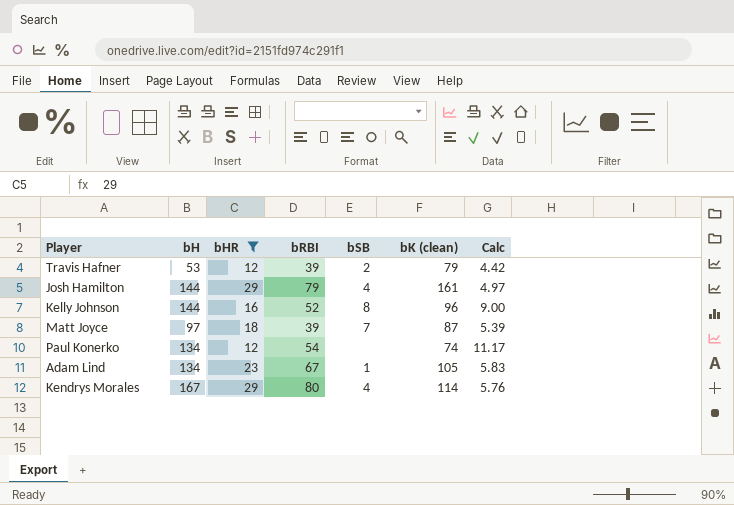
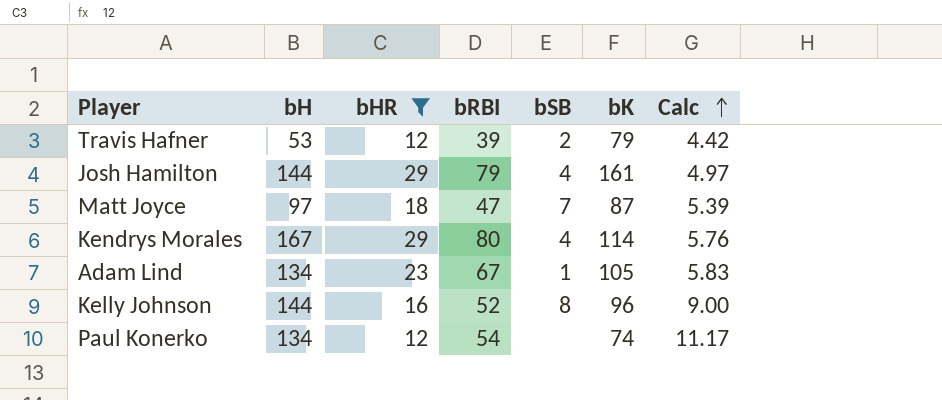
row order: none -> Calc ascending
column name: bK (clean) -> bK
Matt Joyce | bRBI: 39 -> 47

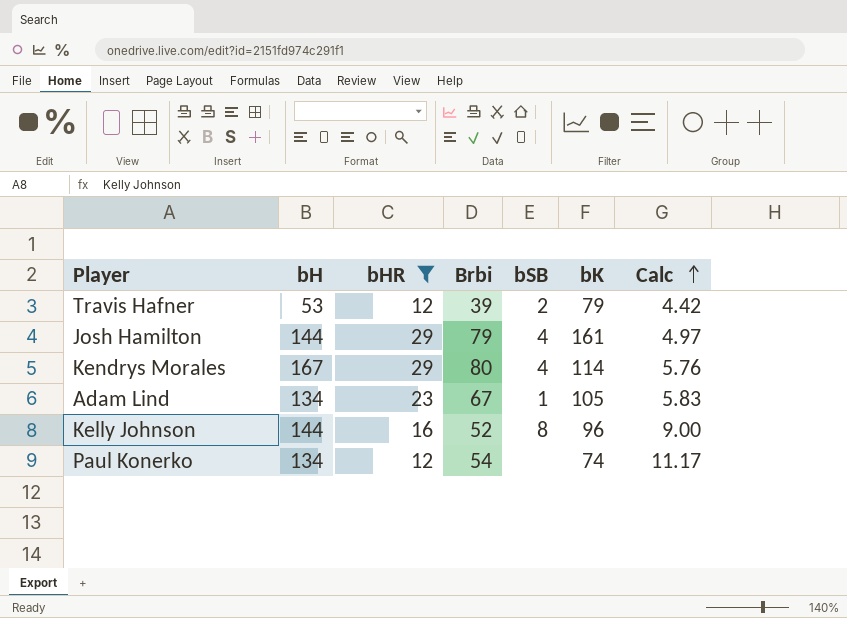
column name: bRBI -> Brbi
row Matt Joyce: 97 | 18 | 47 | 7 | 87 | 5.39 -> none

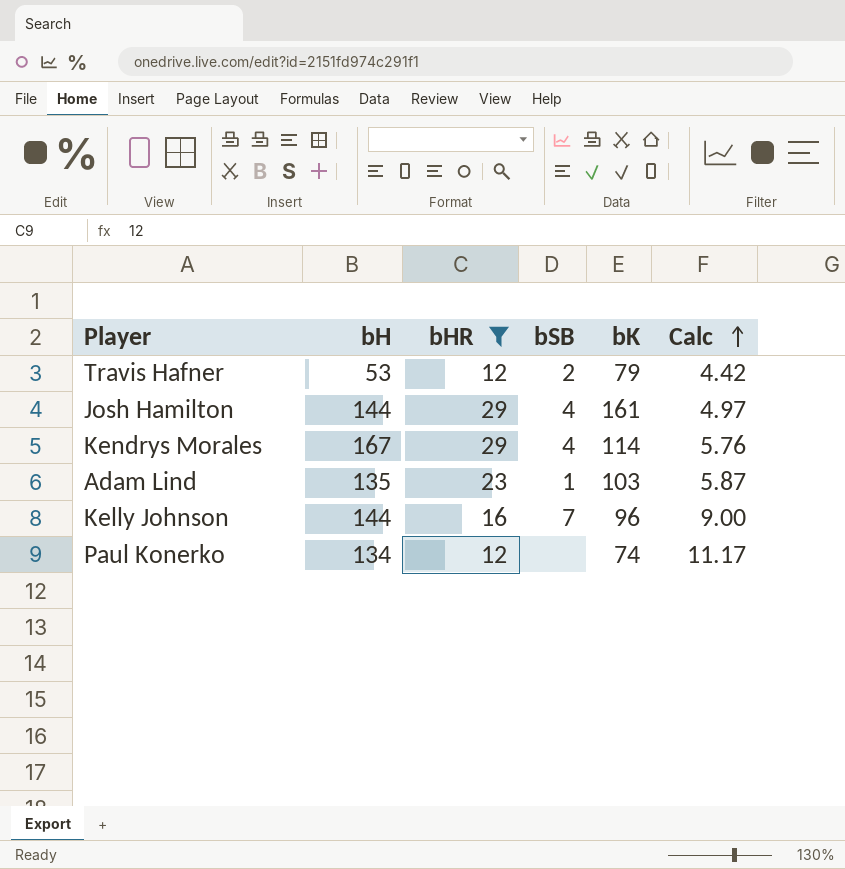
column Brbi | position: 4 -> none
Adam Lind | bH: 134 -> 135
Adam Lind | bK: 105 -> 103
Adam Lind | Calc: 5.83 -> 5.87
Kelly Johnson | bSB: 8 -> 7

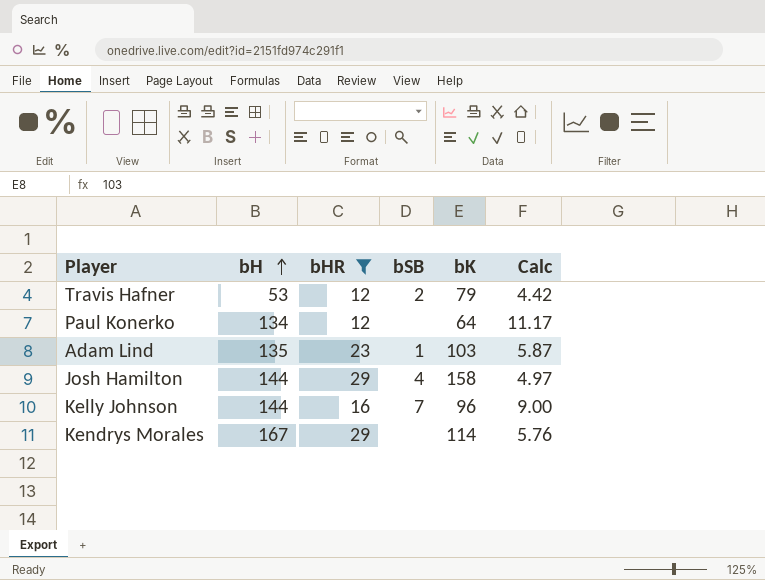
row order: Calc ascending -> bH ascending
Paul Konerko | bK: 74 -> 64
Josh Hamilton | bK: 161 -> 158
Kendrys Morales | bSB: 4 -> none

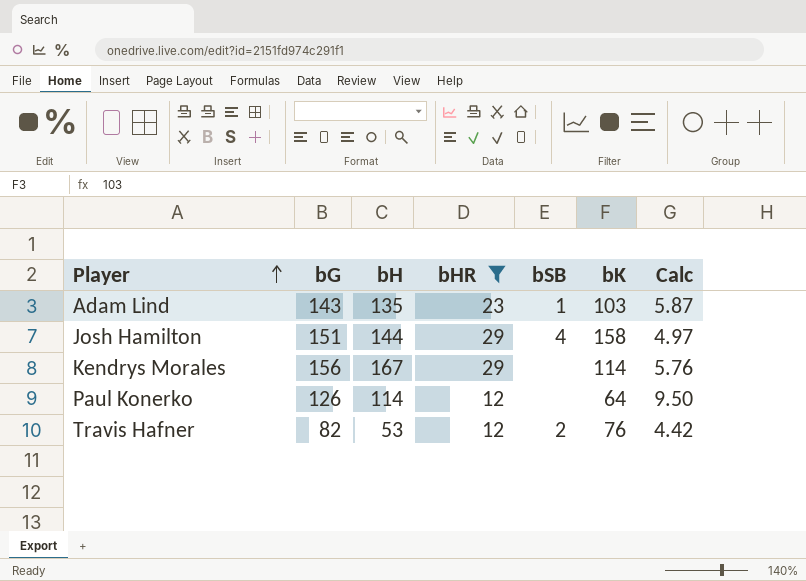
row order: bH ascending -> Player ascending
column bG | position: none -> 2
row Kelly Johnson: 144 | 16 | 7 | 96 | 9.00 -> none
Paul Konerko | bH: 134 -> 114
Paul Konerko | Calc: 11.17 -> 9.50
Travis Hafner | bK: 79 -> 76

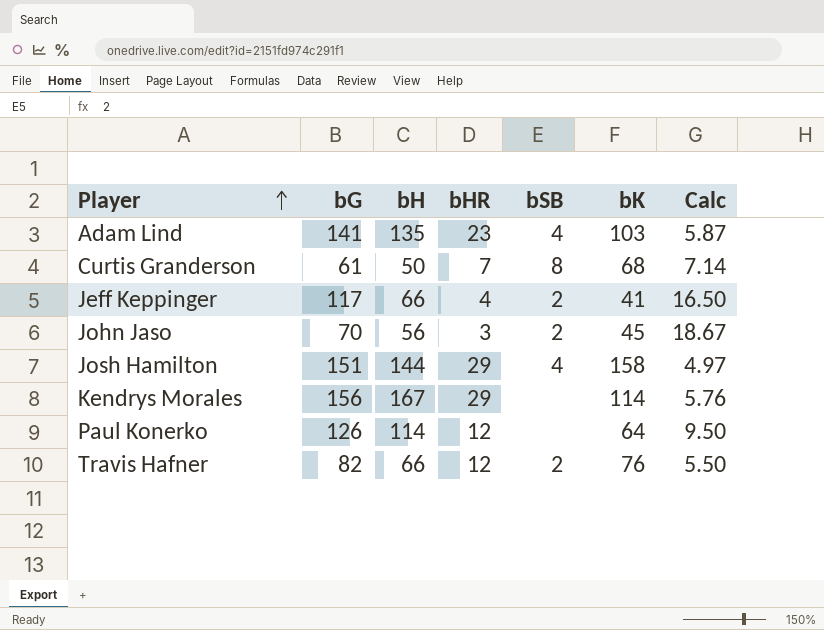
filter: bHR >= 12 -> none
Adam Lind | bG: 143 -> 141
Adam Lind | bSB: 1 -> 4
Travis Hafner | bH: 53 -> 66
Travis Hafner | Calc: 4.42 -> 5.50

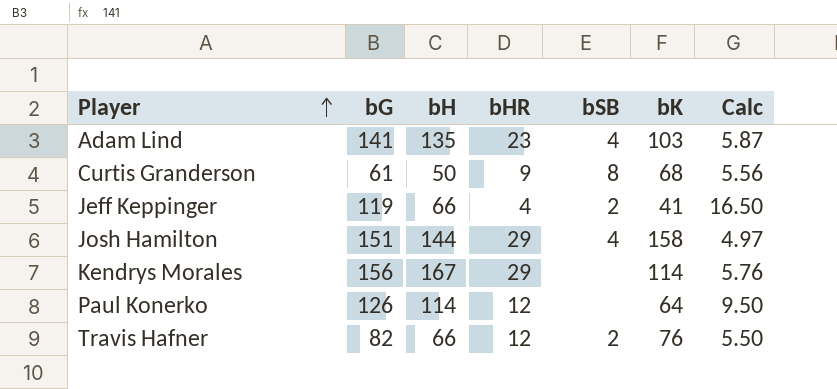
row John Jaso: 70 | 56 | 3 | 2 | 45 | 18.67 -> none
Curtis Granderson | bHR: 7 -> 9
Curtis Granderson | Calc: 7.14 -> 5.56
Jeff Keppinger | bG: 117 -> 119

